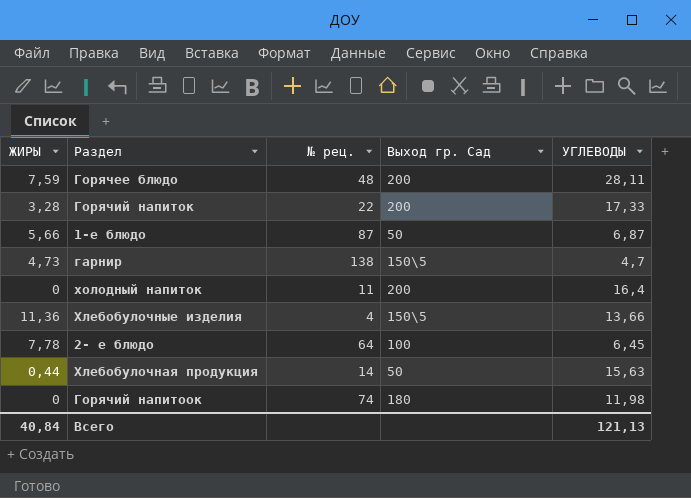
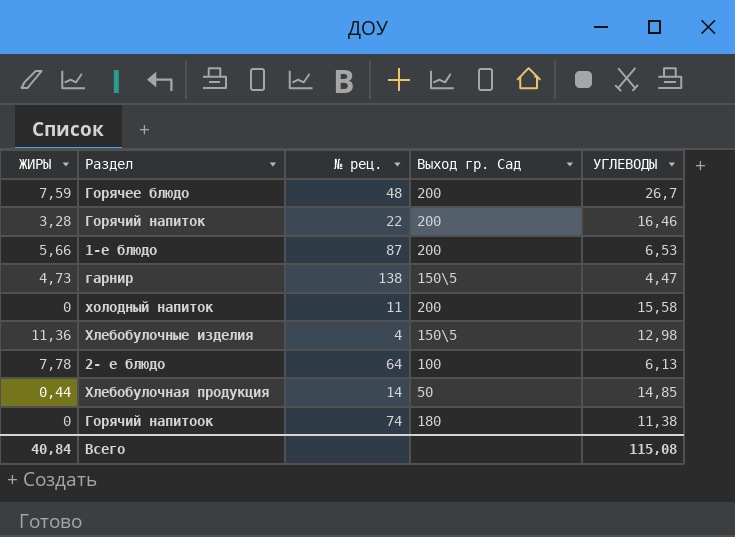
Горячее блюдо | УГЛЕВОДЫ: 28,11 -> 26,7
Горячий напиток | УГЛЕВОДЫ: 17,33 -> 16,46
1-е блюдо | Выход гр. Сад: 50 -> 200
1-е блюдо | УГЛЕВОДЫ: 6,87 -> 6,53
гарнир | УГЛЕВОДЫ: 4,7 -> 4,47
холодный напиток | УГЛЕВОДЫ: 16,4 -> 15,58
Хлебобулочные изделия | УГЛЕВОДЫ: 13,66 -> 12,98
2- е блюдо | УГЛЕВОДЫ: 6,45 -> 6,13
Хлебобулочная продукция | УГЛЕВОДЫ: 15,63 -> 14,85
Горячий напитоок | УГЛЕВОДЫ: 11,98 -> 11,38
Всего | УГЛЕВОДЫ: 121,13 -> 115,08

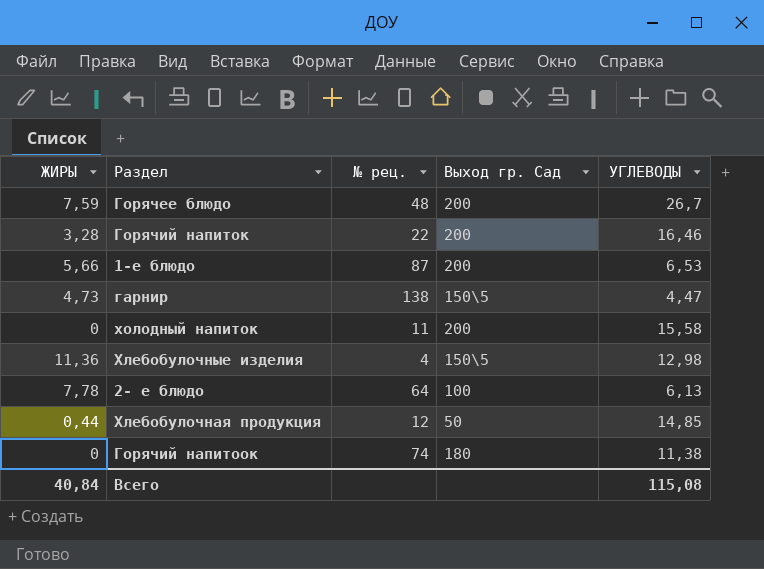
Хлебобулочная продукция | № рец.: 14 -> 12

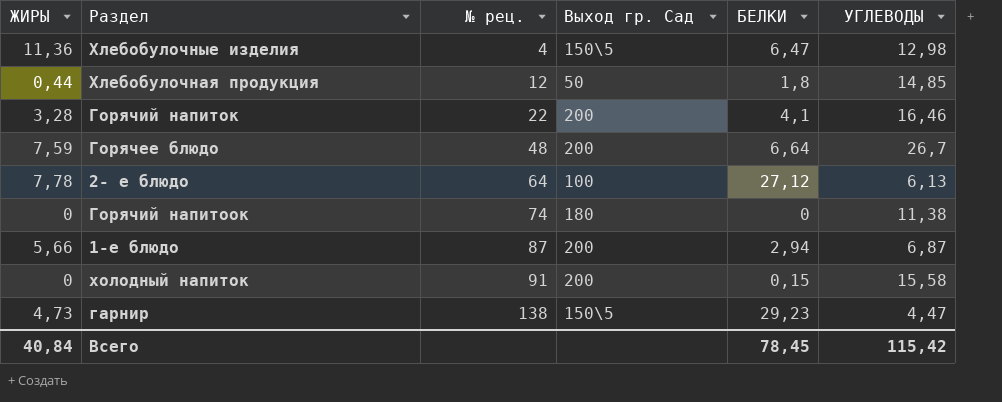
row order: none -> № рец. ascending
column БЕЛКИ | position: none -> 5
1-е блюдо | УГЛЕВОДЫ: 6,53 -> 6,87
холодный напиток | № рец.: 11 -> 91
Всего | УГЛЕВОДЫ: 115,08 -> 115,42

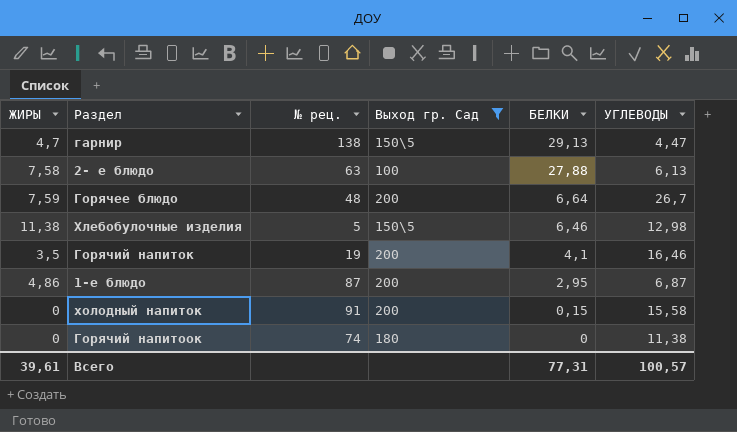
filter: none -> Выход гр. Сад != 50
row order: № рец. ascending -> БЕЛКИ descending
гарнир | ЖИРЫ: 4,73 -> 4,7
гарнир | БЕЛКИ: 29,23 -> 29,13
2- е блюдо | ЖИРЫ: 7,78 -> 7,58
2- е блюдо | № рец.: 64 -> 63
2- е блюдо | БЕЛКИ: 27,12 -> 27,88
Хлебобулочные изделия | ЖИРЫ: 11,36 -> 11,38
Хлебобулочные изделия | № рец.: 4 -> 5
Хлебобулочные изделия | БЕЛКИ: 6,47 -> 6,46
Горячий напиток | ЖИРЫ: 3,28 -> 3,5
Горячий напиток | № рец.: 22 -> 19
1-е блюдо | ЖИРЫ: 5,66 -> 4,86
1-е блюдо | БЕЛКИ: 2,94 -> 2,95
Всего | ЖИРЫ: 40,84 -> 39,61
Всего | БЕЛКИ: 78,45 -> 77,31
Всего | УГЛЕВОДЫ: 115,42 -> 100,57

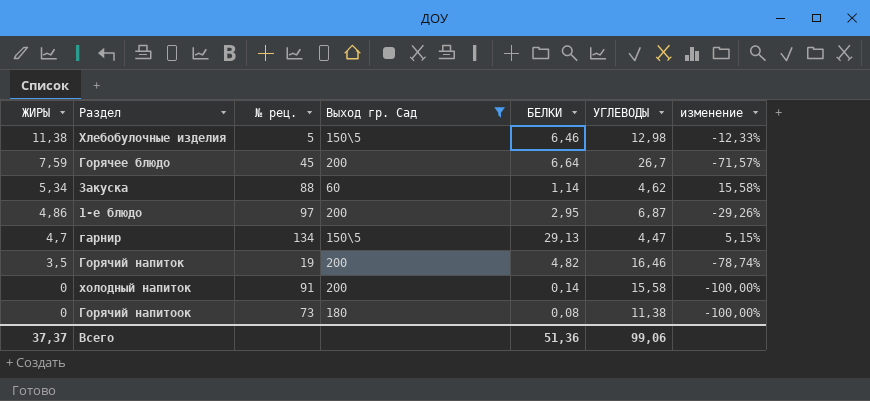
row order: БЕЛКИ descending -> ЖИРЫ descending
column изменение | formula: none -> ([ЖИРЫ] - [УГЛЕВОДЫ]) / [УГЛЕВОДЫ]
row 2- е блюдо: 7,58 | 63 | 100 | 27,88 | 6,13 -> none
Горячее блюдо | № рец.: 48 -> 45
row Закуска: none -> 5,34 | 88 | 60 | 1,14 | 4,62 | 15,58%
1-е блюдо | № рец.: 87 -> 97
гарнир | № рец.: 138 -> 134
Горячий напиток | БЕЛКИ: 4,1 -> 4,82
холодный напиток | БЕЛКИ: 0,15 -> 0,14
Горячий напитоок | № рец.: 74 -> 73
Горячий напитоок | БЕЛКИ: 0 -> 0,08
Всего | ЖИРЫ: 39,61 -> 37,37
Всего | БЕЛКИ: 77,31 -> 51,36
Всего | УГЛЕВОДЫ: 100,57 -> 99,06

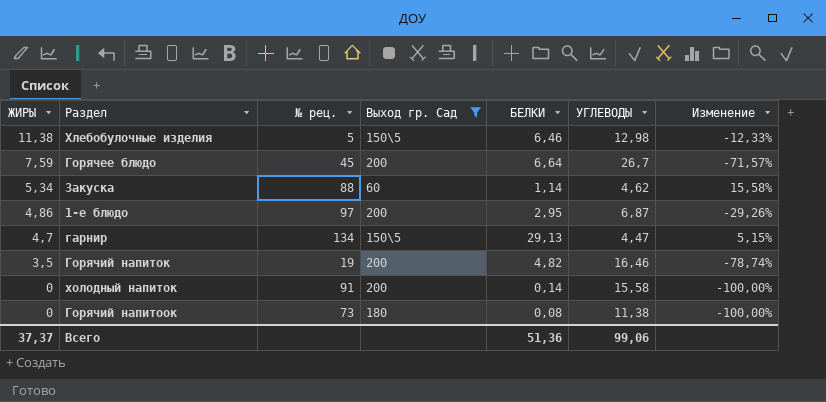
column name: изменение -> Изменение

